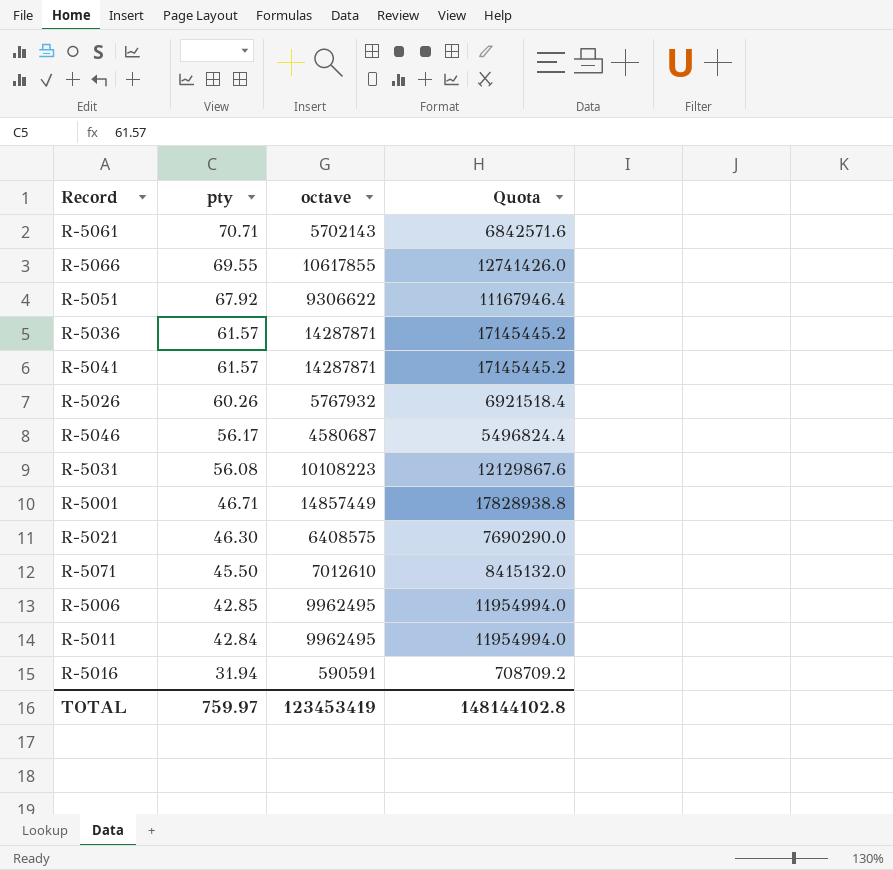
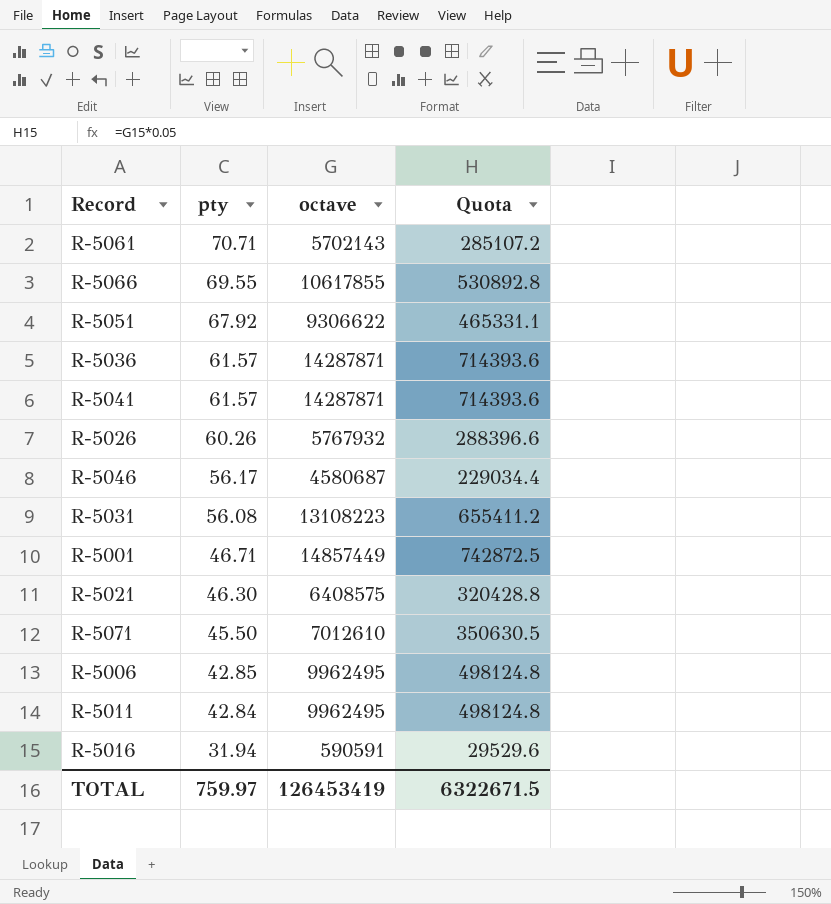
column Quota | formula: [octave] * 1.2 -> [octave] * 0.05
R-5031 | octave: 10108223 -> 13108223
TOTAL | octave: 123453419 -> 126453419
TOTAL | Quota: 148144102.8 -> 6322671.5

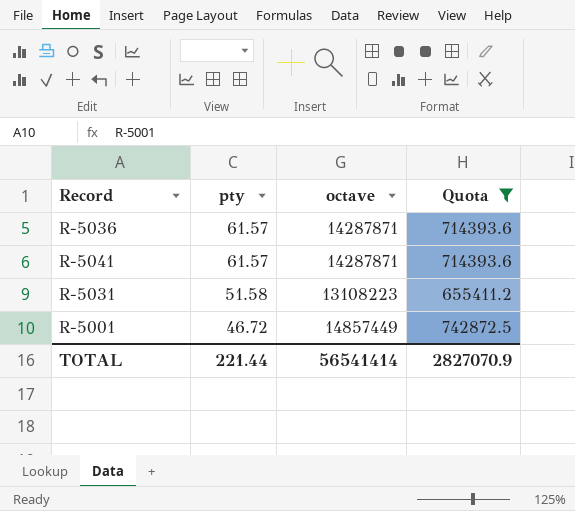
filter: none -> Quota >= 655411.2
R-5031 | pty: 56.08 -> 51.58
R-5001 | pty: 46.71 -> 46.72
TOTAL | pty: 759.97 -> 221.44
TOTAL | octave: 126453419 -> 56541414
TOTAL | Quota: 6322671.5 -> 2827070.9

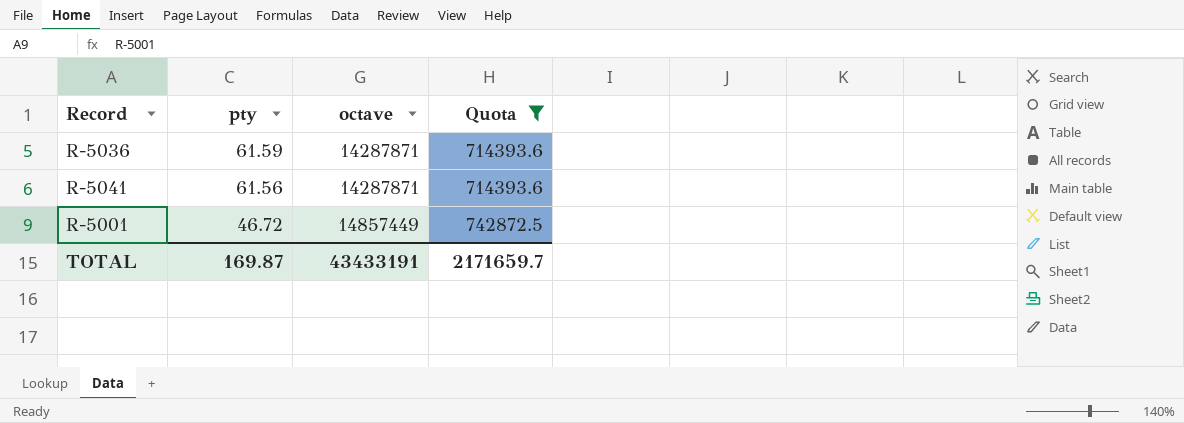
row R-5031: 51.58 | 13108223 | 655411.2 -> none
R-5036 | pty: 61.57 -> 61.59
R-5041 | pty: 61.57 -> 61.56
TOTAL | pty: 221.44 -> 169.87
TOTAL | octave: 56541414 -> 43433191
TOTAL | Quota: 2827070.9 -> 2171659.7

